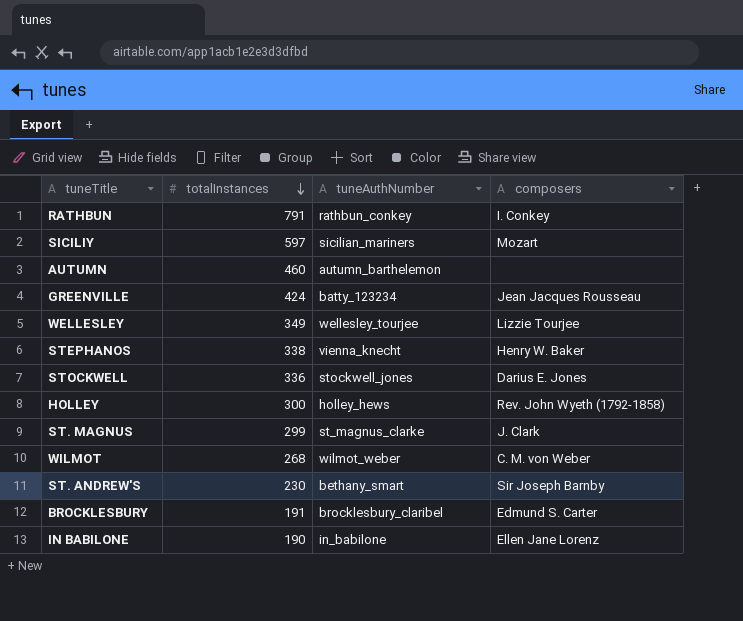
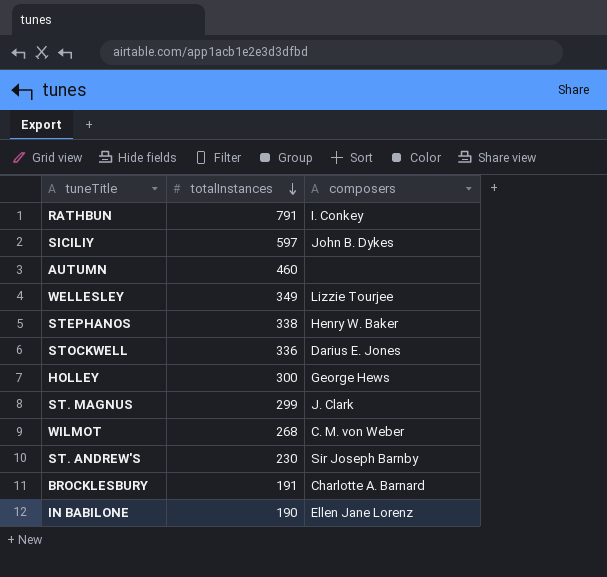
column tuneAuthNumber | position: 3 -> none
row GREENVILLE: 424 | batty_123234 | Jean Jacques Rousseau -> none
SICILIY | composers: Mozart -> John B. Dykes
HOLLEY | composers: Rev. John Wyeth (1792-1858) -> George Hews
BROCKLESBURY | composers: Edmund S. Carter -> Charlotte A. Barnard

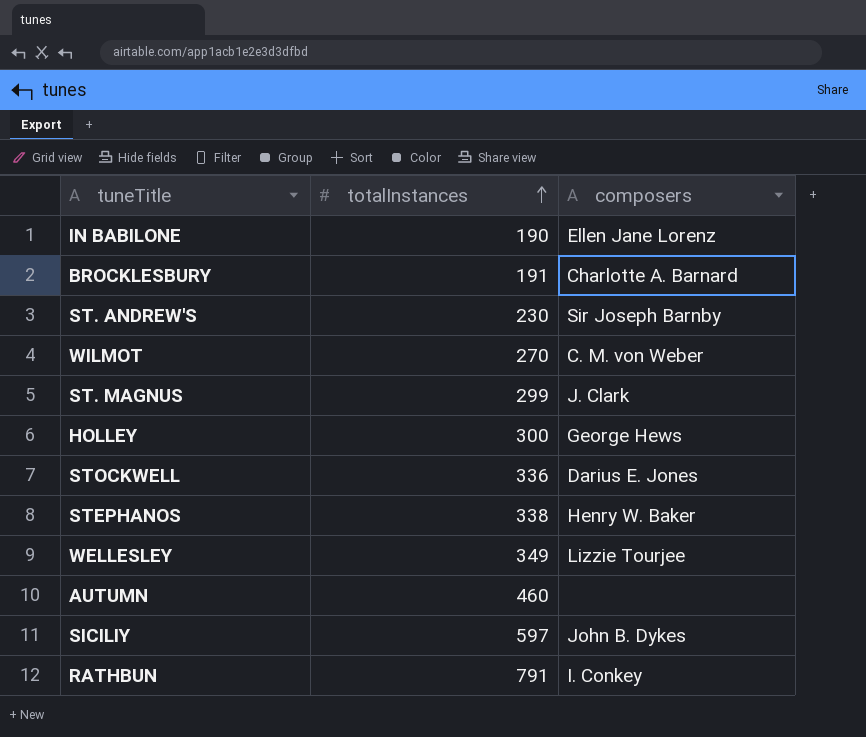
row order: totalInstances descending -> totalInstances ascending
WILMOT | totalInstances: 268 -> 270

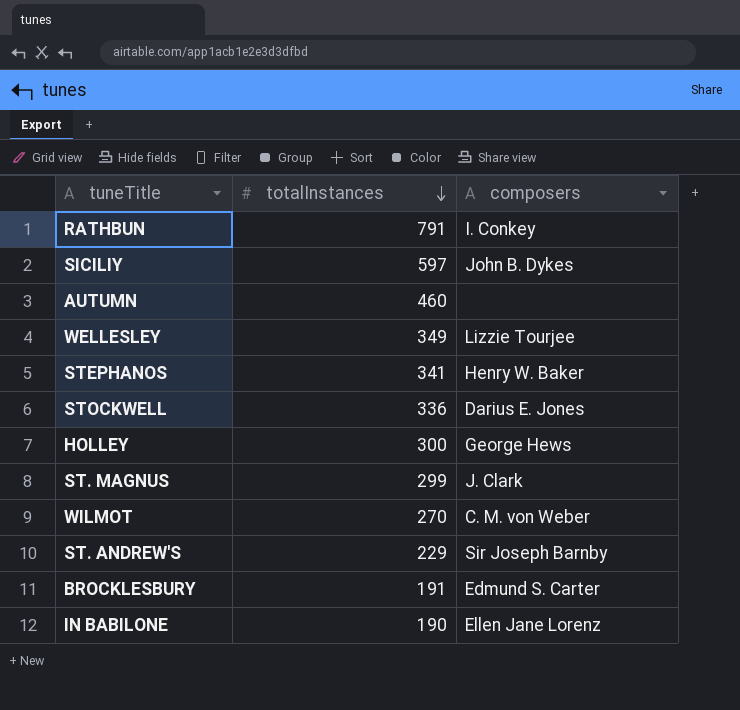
row order: totalInstances ascending -> totalInstances descending
STEPHANOS | totalInstances: 338 -> 341
ST. ANDREW'S | totalInstances: 230 -> 229
BROCKLESBURY | composers: Charlotte A. Barnard -> Edmund S. Carter

